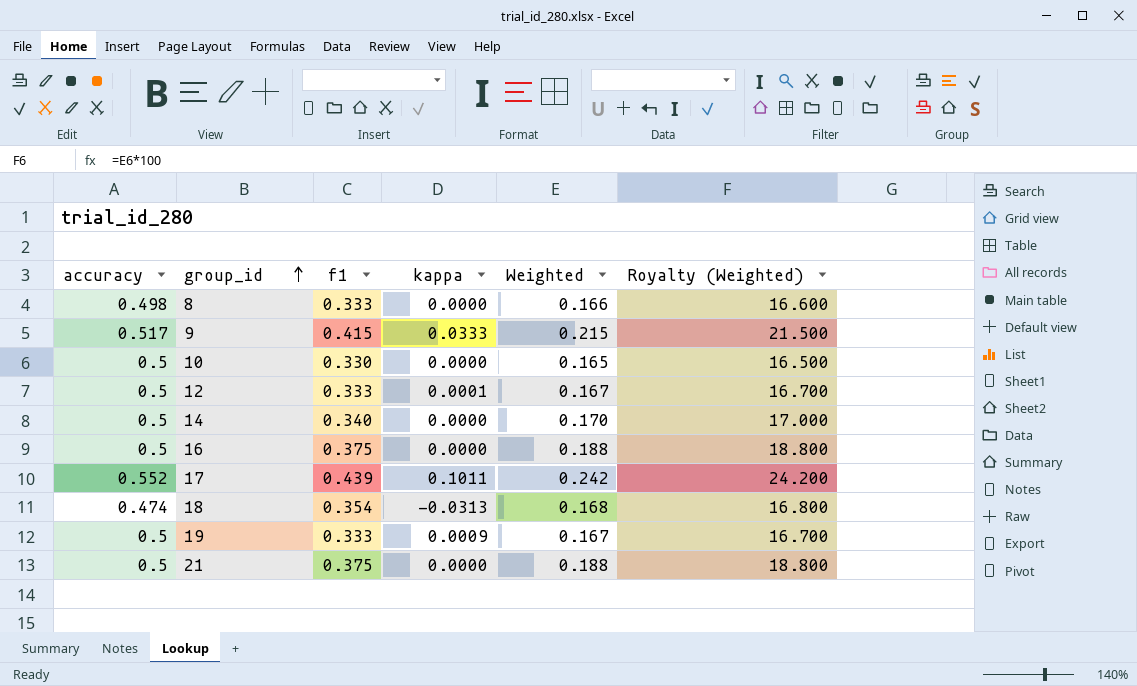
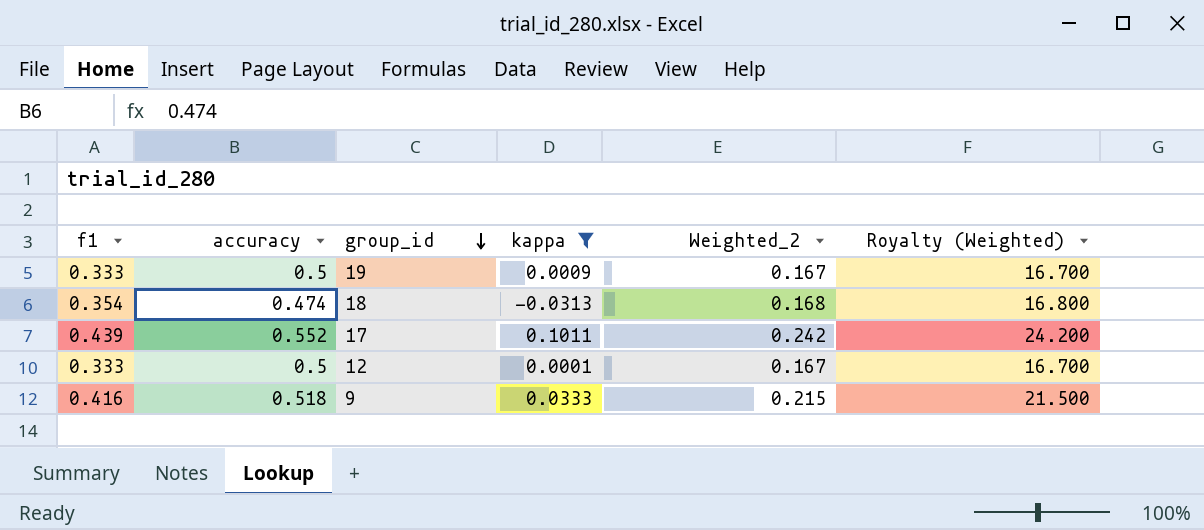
filter: none -> kappa != 0.0000
row order: group_id ascending -> group_id descending
column f1 | position: 3 -> 1
column name: Weighted -> Weighted_2
9 | f1: 0.415 -> 0.416
9 | accuracy: 0.517 -> 0.518

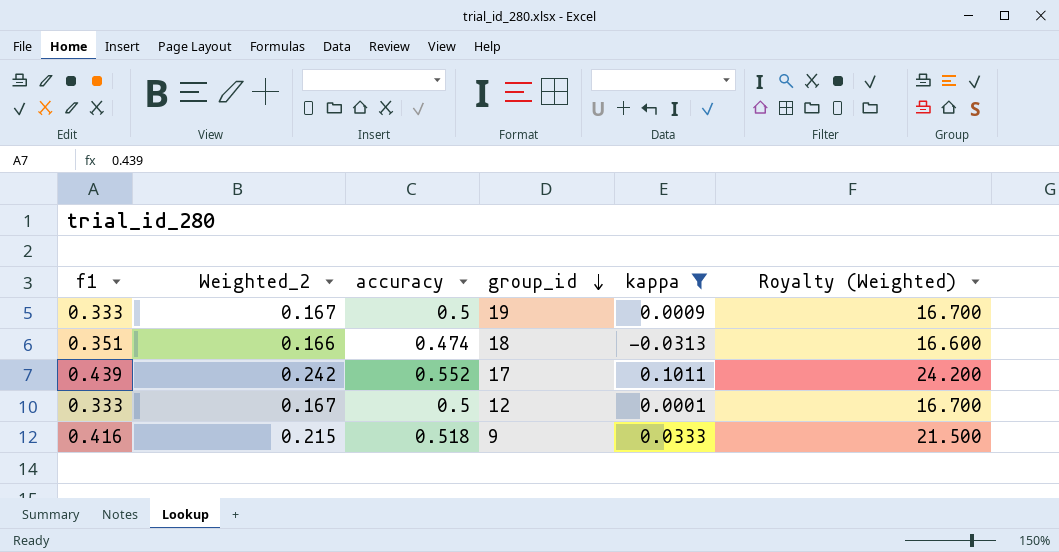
column Weighted_2 | position: 5 -> 2
18 | f1: 0.354 -> 0.351
18 | Weighted_2: 0.168 -> 0.166
18 | Royalty (Weighted): 16.800 -> 16.600

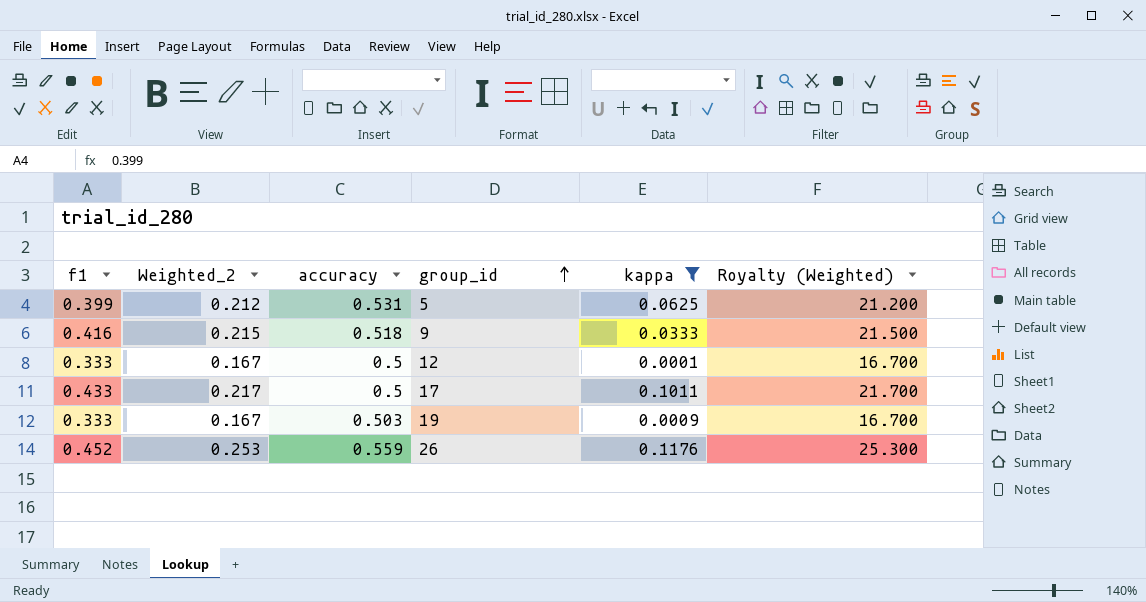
row order: group_id descending -> group_id ascending
row 18: 0.351 | 0.166 | 0.474 | -0.0313 | 16.600 -> none
row 5: none -> 0.399 | 0.212 | 0.531 | 0.0625 | 21.200
17 | f1: 0.439 -> 0.433
17 | Weighted_2: 0.242 -> 0.217
17 | accuracy: 0.552 -> 0.5
17 | Royalty (Weighted): 24.200 -> 21.700
19 | accuracy: 0.5 -> 0.503
row 26: none -> 0.452 | 0.253 | 0.559 | 0.1176 | 25.300

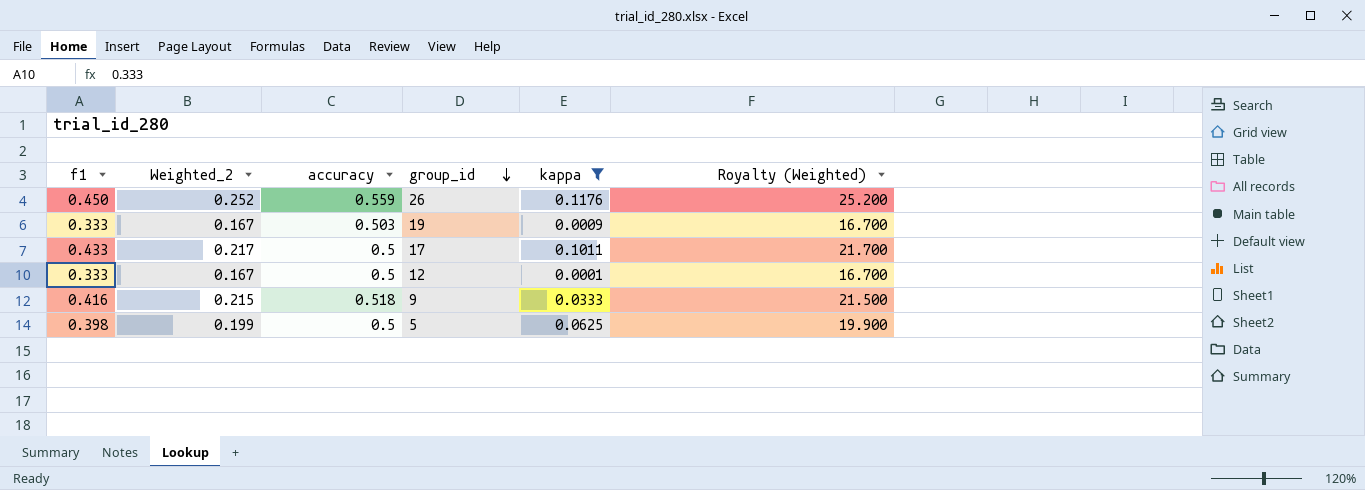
row order: group_id ascending -> group_id descending
26 | f1: 0.452 -> 0.450
26 | Weighted_2: 0.253 -> 0.252
26 | Royalty (Weighted): 25.300 -> 25.200
5 | f1: 0.399 -> 0.398
5 | Weighted_2: 0.212 -> 0.199
5 | accuracy: 0.531 -> 0.5
5 | Royalty (Weighted): 21.200 -> 19.900

